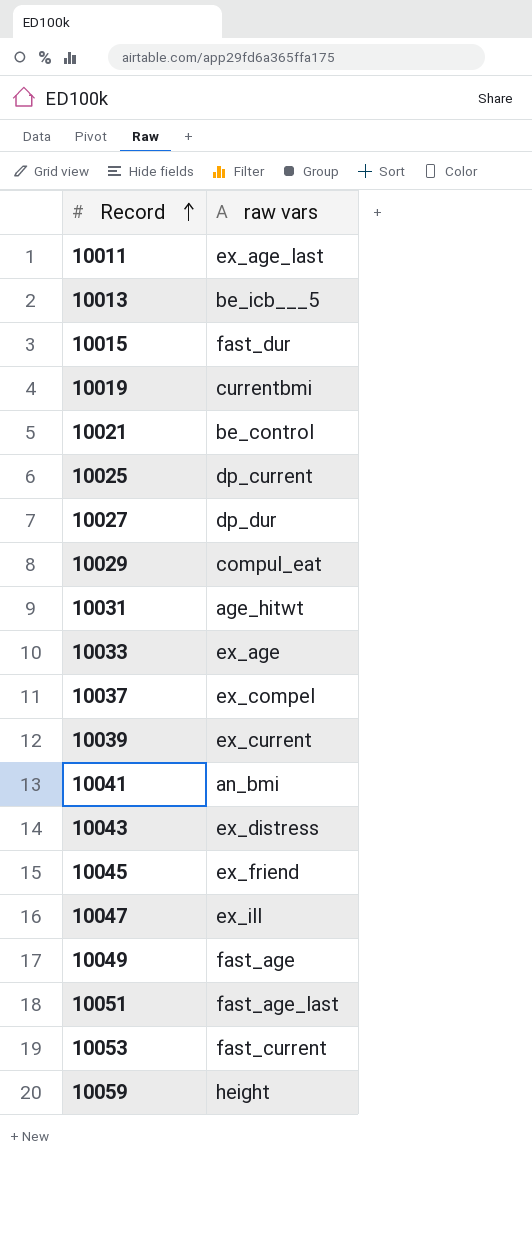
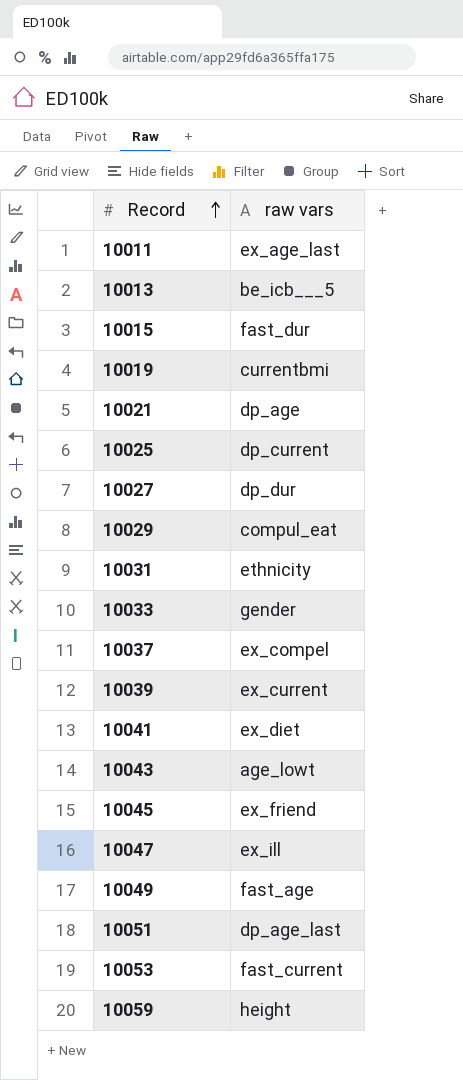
10021 | raw vars: be_control -> dp_age
10031 | raw vars: age_hitwt -> ethnicity
10033 | raw vars: ex_age -> gender
10041 | raw vars: an_bmi -> ex_diet
10043 | raw vars: ex_distress -> age_lowt
10051 | raw vars: fast_age_last -> dp_age_last

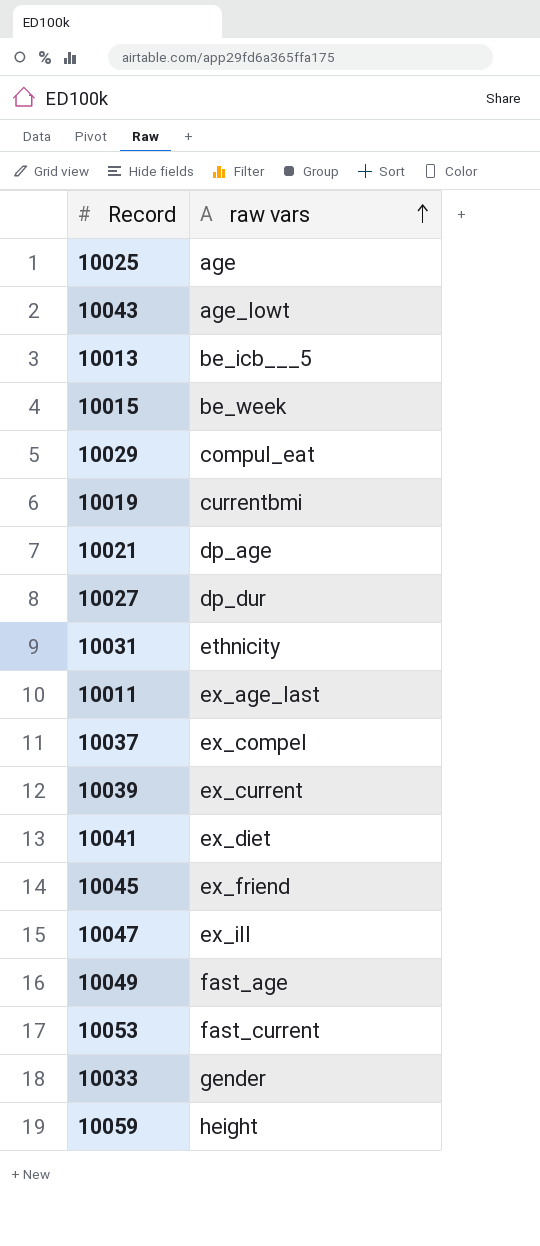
row order: Record ascending -> raw vars ascending
row 10051: dp_age_last -> none
10025 | raw vars: dp_current -> age
10015 | raw vars: fast_dur -> be_week

